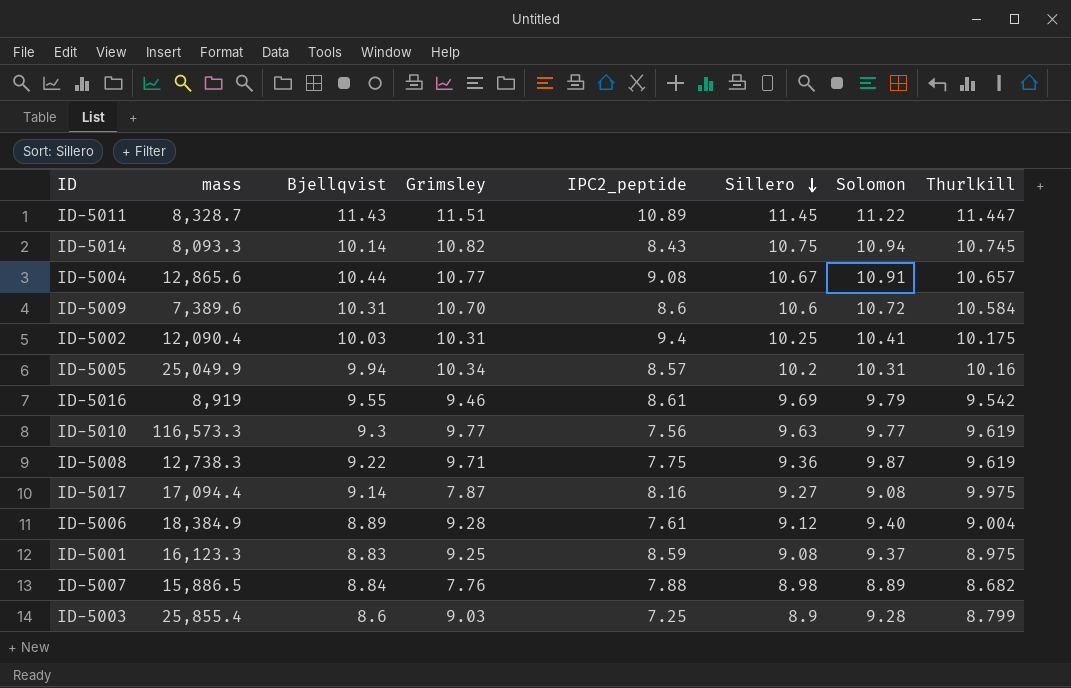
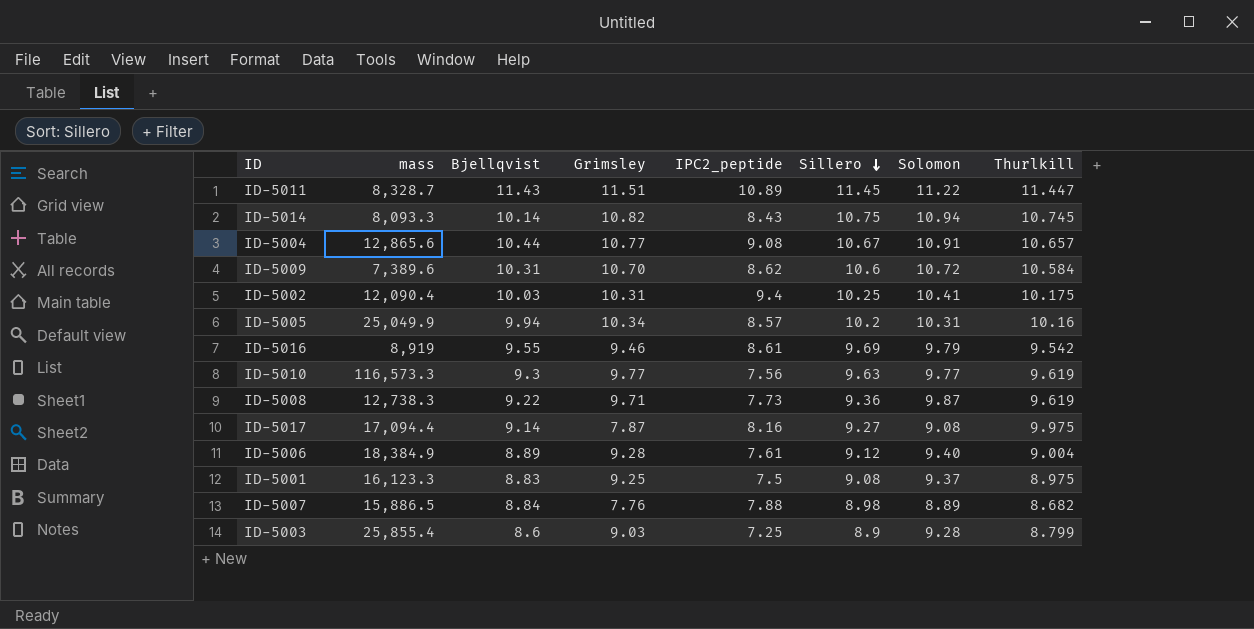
ID-5009 | IPC2_peptide: 8.6 -> 8.62
ID-5008 | IPC2_peptide: 7.75 -> 7.73
ID-5001 | IPC2_peptide: 8.59 -> 7.5

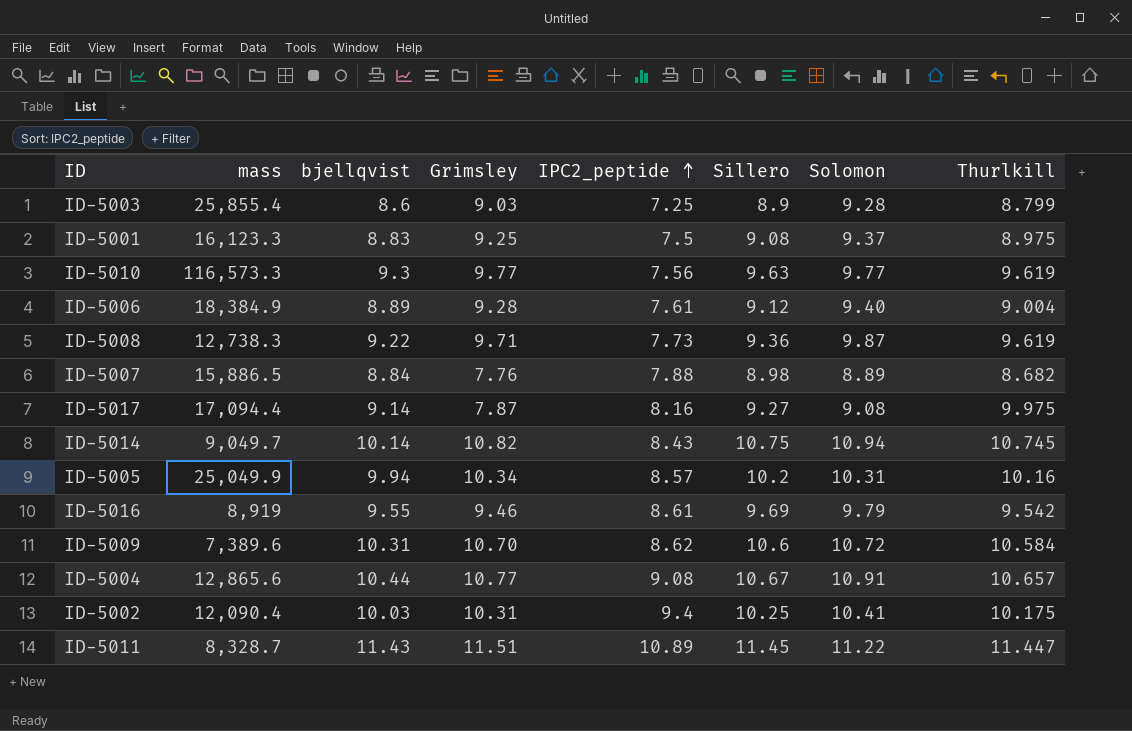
row order: Sillero descending -> IPC2_peptide ascending
column name: Bjellqvist -> bjellqvist
ID-5014 | mass: 8,093.3 -> 9,049.7

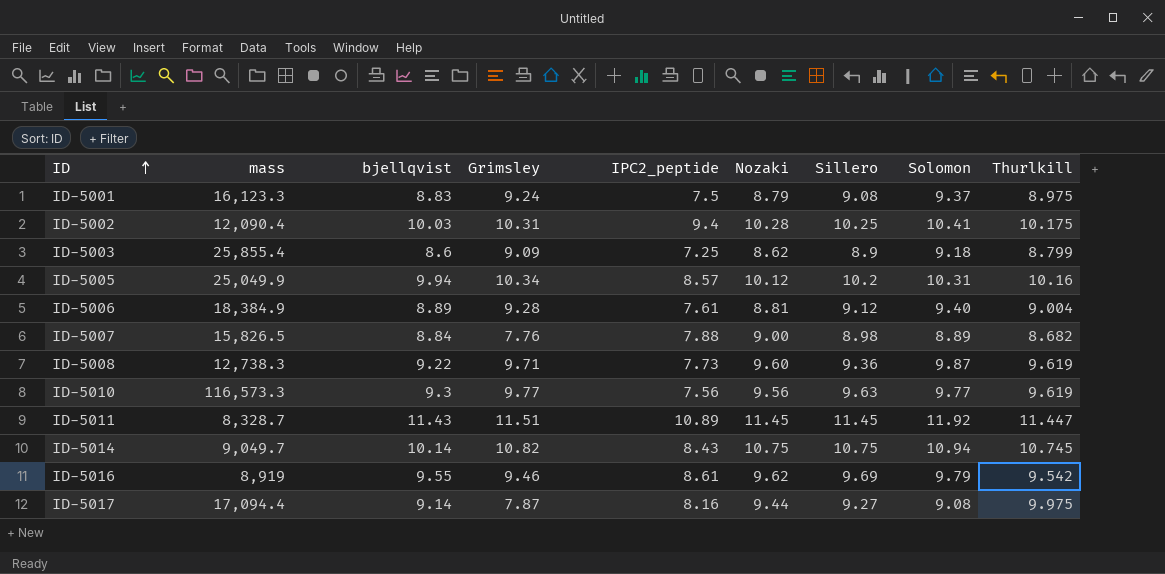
row order: IPC2_peptide ascending -> ID ascending
column Nozaki | position: none -> 6
row ID-5009: 7,389.6 | 10.31 | 10.70 | 8.62 | 10.6 | 10.72 | 10.584 -> none
row ID-5004: 12,865.6 | 10.44 | 10.77 | 9.08 | 10.67 | 10.91 | 10.657 -> none
ID-5001 | Grimsley: 9.25 -> 9.24
ID-5003 | Grimsley: 9.03 -> 9.09
ID-5003 | Solomon: 9.28 -> 9.18
ID-5007 | mass: 15,886.5 -> 15,826.5
ID-5011 | Solomon: 11.22 -> 11.92

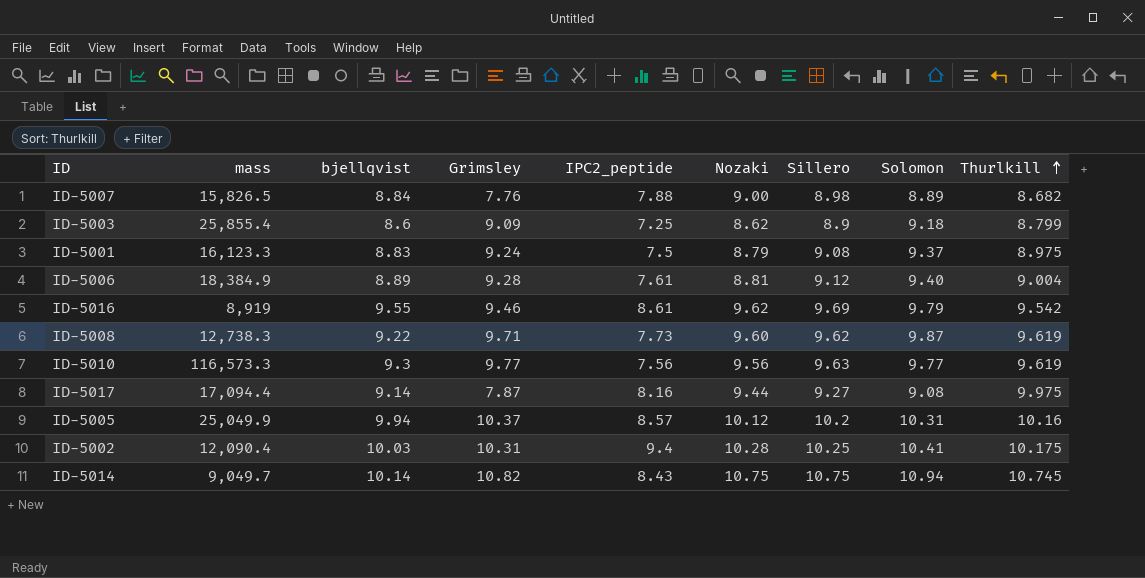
row order: ID ascending -> Thurlkill ascending
row ID-5011: 8,328.7 | 11.43 | 11.51 | 10.89 | 11.45 | 11.45 | 11.92 | 11.447 -> none
ID-5008 | Sillero: 9.36 -> 9.62
ID-5005 | Grimsley: 10.34 -> 10.37

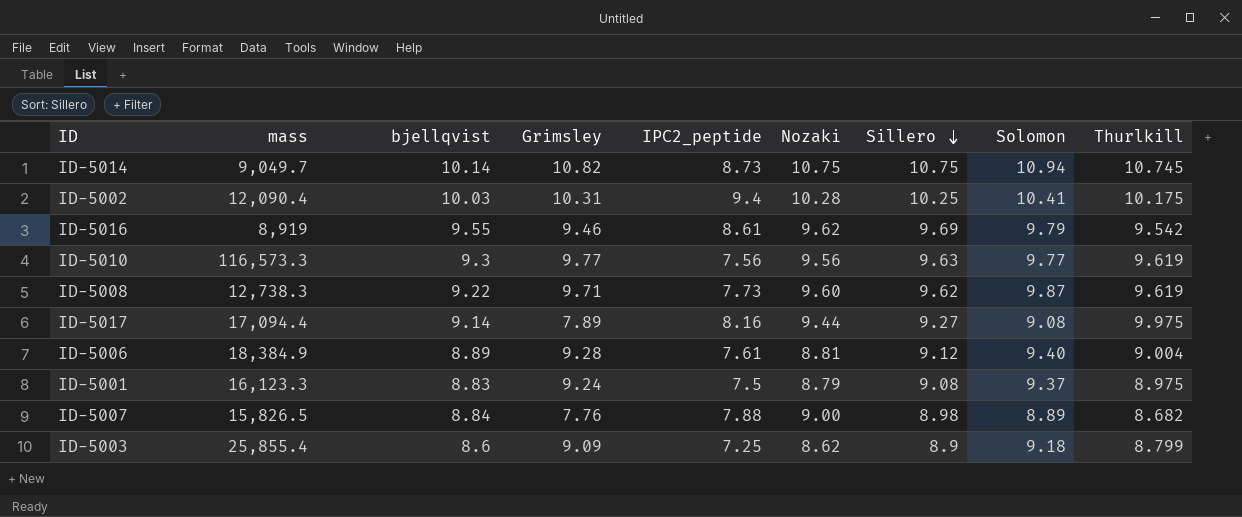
row order: Thurlkill ascending -> Sillero descending
row ID-5005: 25,049.9 | 9.94 | 10.37 | 8.57 | 10.12 | 10.2 | 10.31 | 10.16 -> none
ID-5014 | IPC2_peptide: 8.43 -> 8.73
ID-5017 | Grimsley: 7.87 -> 7.89

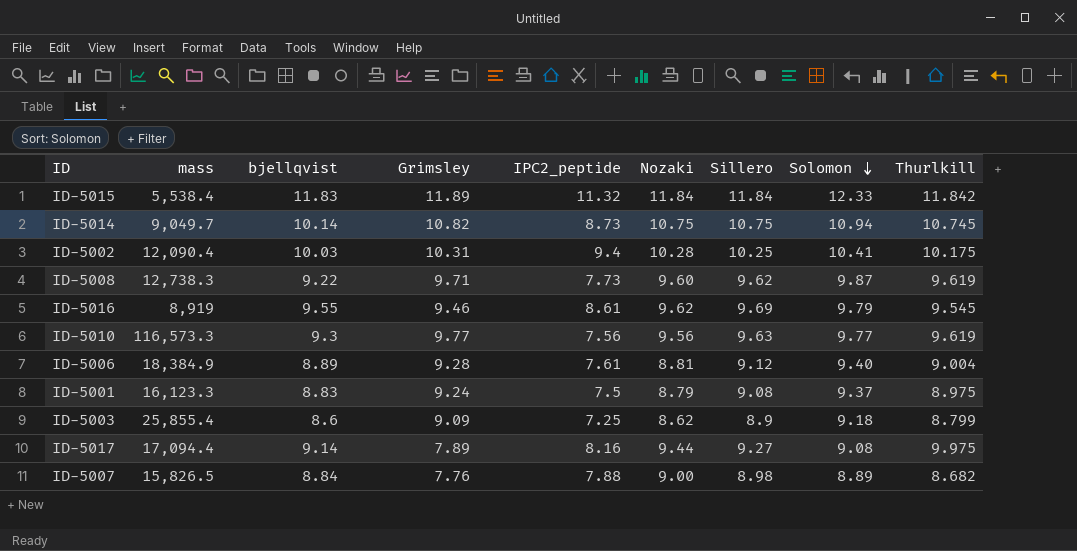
row order: Sillero descending -> Solomon descending
row ID-5015: none -> 5,538.4 | 11.83 | 11.89 | 11.32 | 11.84 | 11.84 | 12.33 | 11.842
ID-5016 | Thurlkill: 9.542 -> 9.545

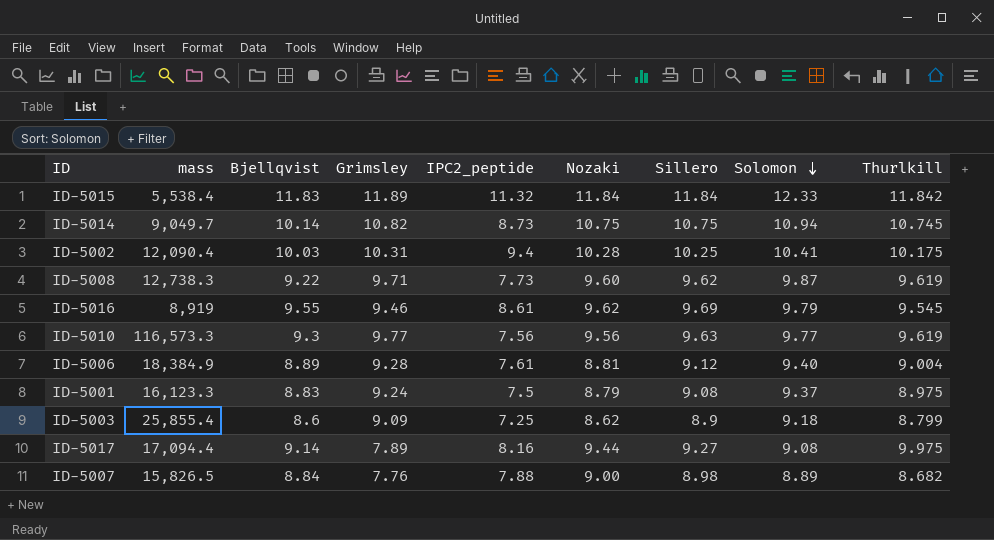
column name: bjellqvist -> Bjellqvist

